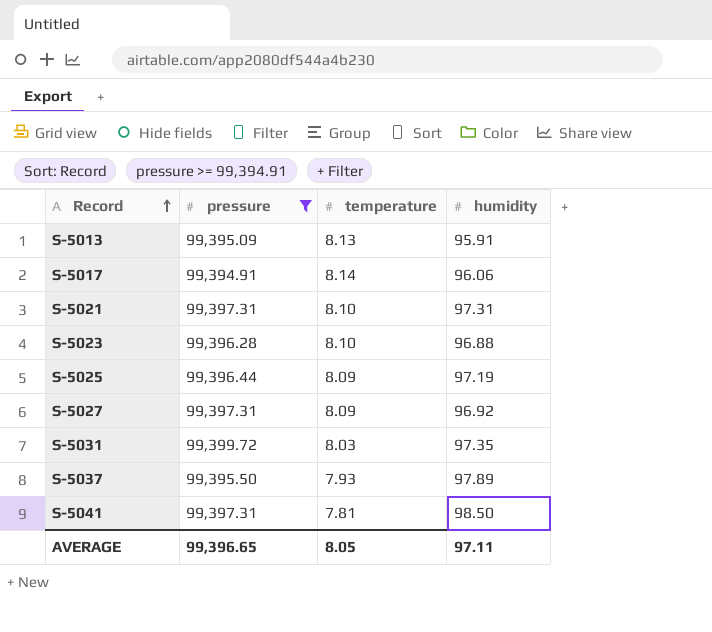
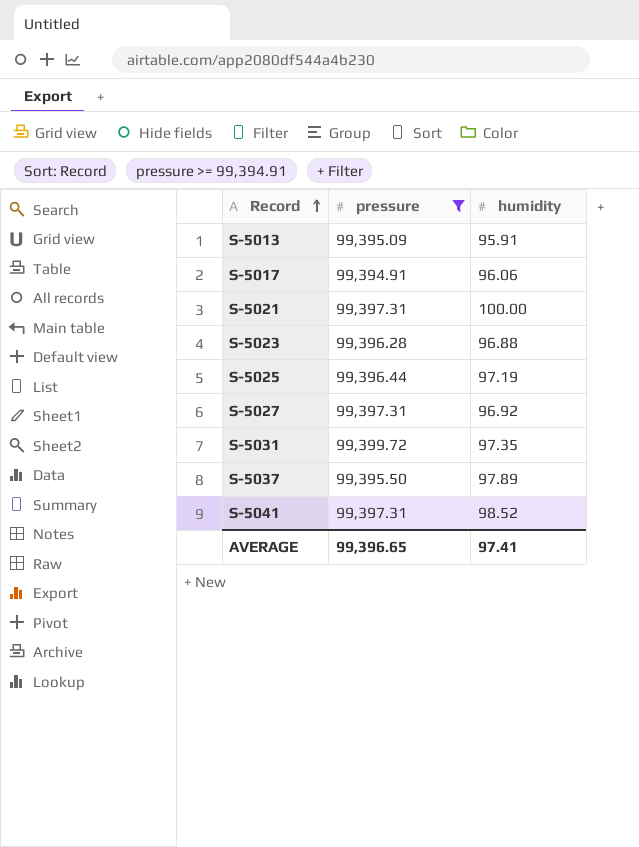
column temperature | position: 3 -> none
S-5021 | humidity: 97.31 -> 100.00
S-5041 | humidity: 98.50 -> 98.52
AVERAGE | humidity: 97.11 -> 97.41

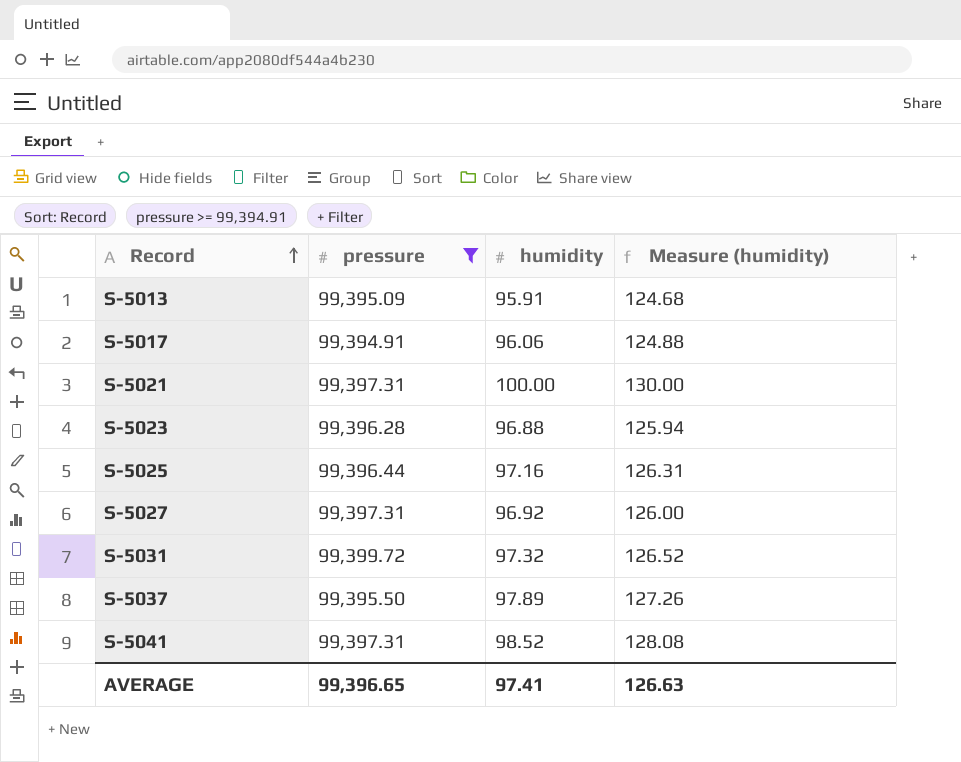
column Measure (humidity) | formula: none -> [humidity] * 1.3
S-5025 | humidity: 97.19 -> 97.16
S-5031 | humidity: 97.35 -> 97.32

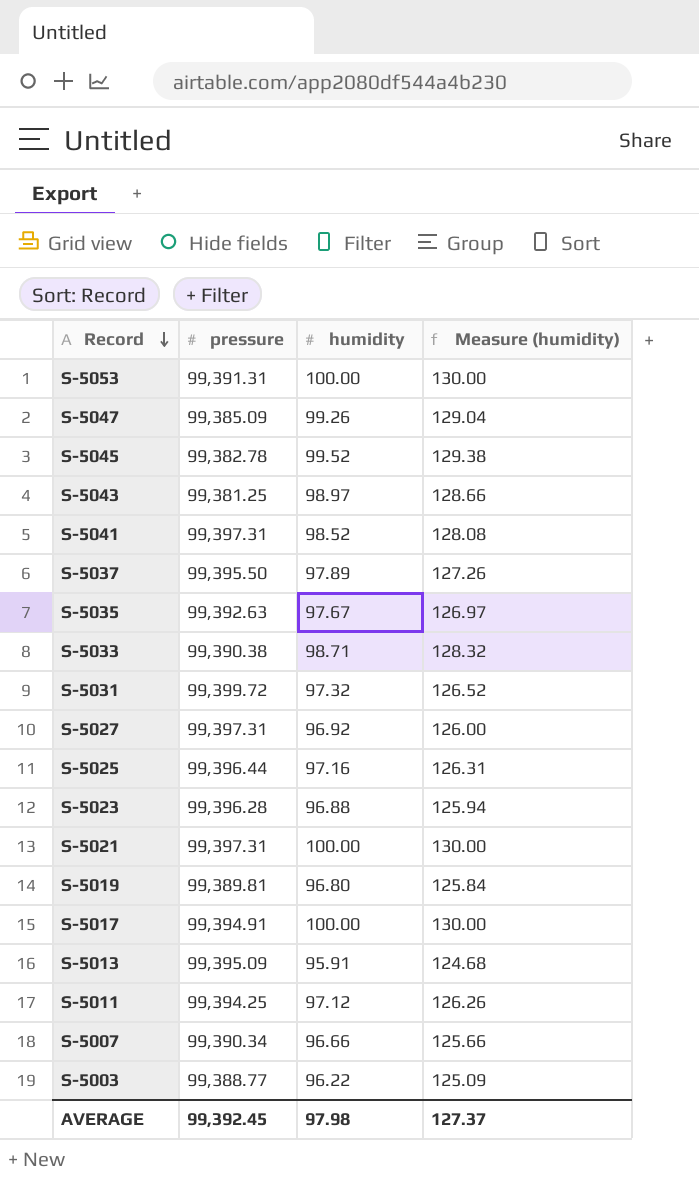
filter: pressure >= 99,394.91 -> none
row order: Record ascending -> Record descending
S-5017 | humidity: 96.06 -> 100.00
S-5017 | Measure (humidity): 124.88 -> 130.00
AVERAGE | pressure: 99,396.65 -> 99,392.45
AVERAGE | humidity: 97.41 -> 97.98
AVERAGE | Measure (humidity): 126.63 -> 127.37

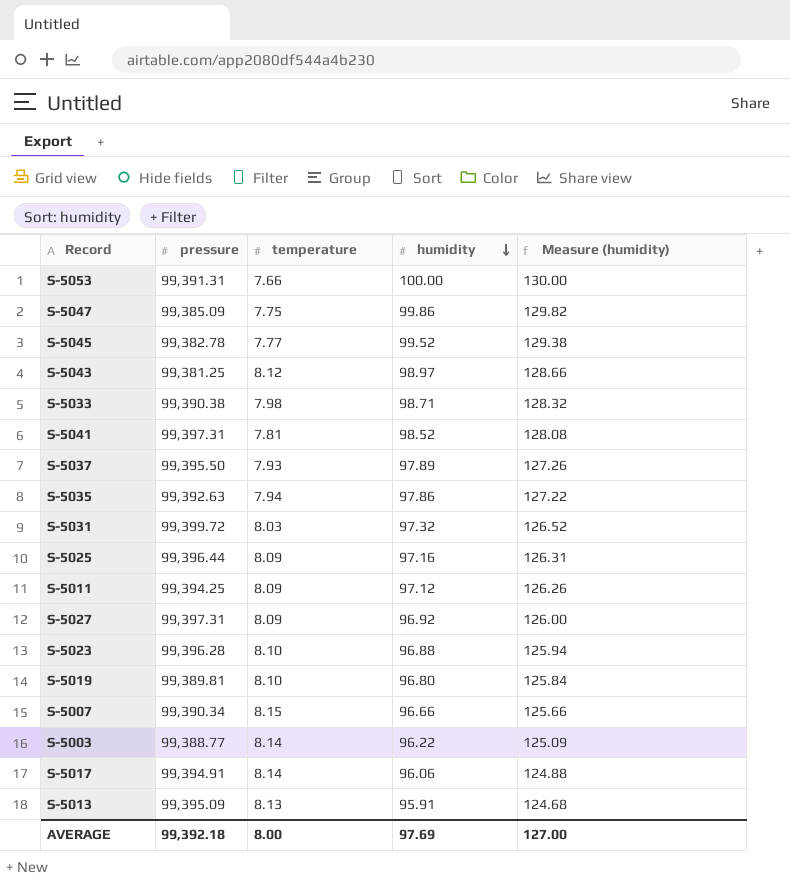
row order: Record descending -> humidity descending
column temperature | position: none -> 3
row S-5021: 99,397.31 | 100.00 | 130.00 -> none
S-5047 | humidity: 99.26 -> 99.86
S-5047 | Measure (humidity): 129.04 -> 129.82
S-5035 | humidity: 97.67 -> 97.86
S-5035 | Measure (humidity): 126.97 -> 127.22
S-5017 | humidity: 100.00 -> 96.06
S-5017 | Measure (humidity): 130.00 -> 124.88
AVERAGE | pressure: 99,392.45 -> 99,392.18
AVERAGE | humidity: 97.98 -> 97.69
AVERAGE | Measure (humidity): 127.37 -> 127.00

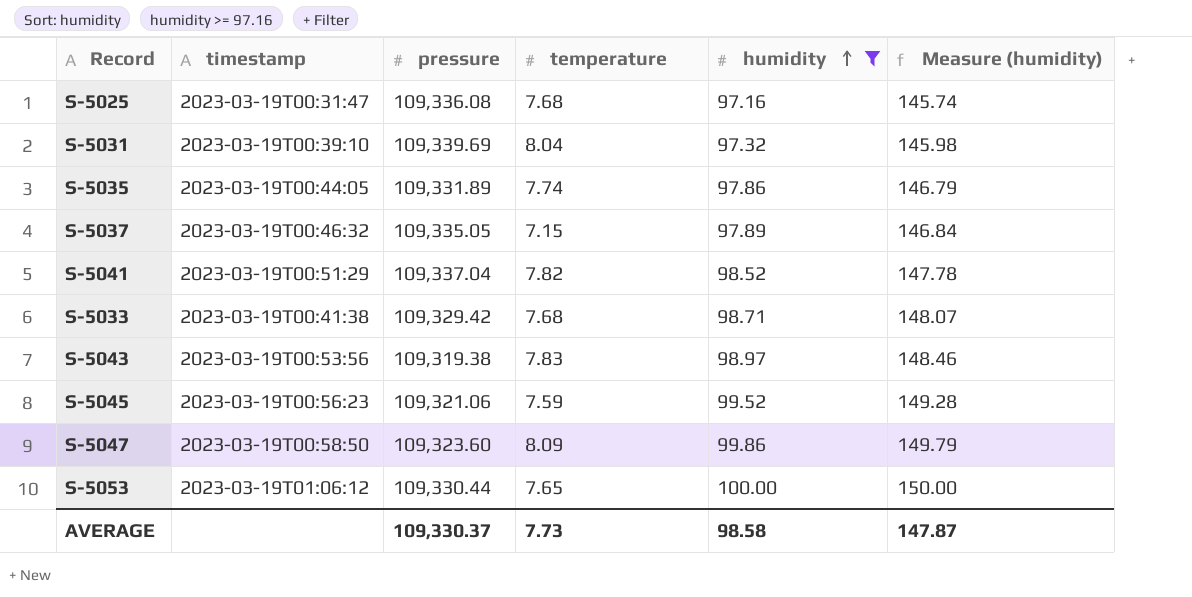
filter: none -> humidity >= 97.16
row order: humidity descending -> humidity ascending
column timestamp | position: none -> 2
column Measure (humidity) | formula: [humidity] * 1.3 -> [humidity] * 1.5
S-5025 | pressure: 99,396.44 -> 109,336.08
S-5025 | temperature: 8.09 -> 7.68
S-5031 | pressure: 99,399.72 -> 109,339.69
S-5031 | temperature: 8.03 -> 8.04
S-5035 | pressure: 99,392.63 -> 109,331.89
S-5035 | temperature: 7.94 -> 7.74
S-5037 | pressure: 99,395.50 -> 109,335.05
S-5037 | temperature: 7.93 -> 7.15
S-5041 | pressure: 99,397.31 -> 109,337.04
S-5041 | temperature: 7.81 -> 7.82
S-5033 | pressure: 99,390.38 -> 109,329.42
S-5033 | temperature: 7.98 -> 7.68
S-5043 | pressure: 99,381.25 -> 109,319.38
S-5043 | temperature: 8.12 -> 7.83
S-5045 | pressure: 99,382.78 -> 109,321.06
S-5045 | temperature: 7.77 -> 7.59
S-5047 | pressure: 99,385.09 -> 109,323.60
S-5047 | temperature: 7.75 -> 8.09
S-5053 | pressure: 99,391.31 -> 109,330.44
S-5053 | temperature: 7.66 -> 7.65
AVERAGE | pressure: 99,392.18 -> 109,330.37
AVERAGE | temperature: 8.00 -> 7.73
AVERAGE | humidity: 97.69 -> 98.58
AVERAGE | Measure (humidity): 127.00 -> 147.87

